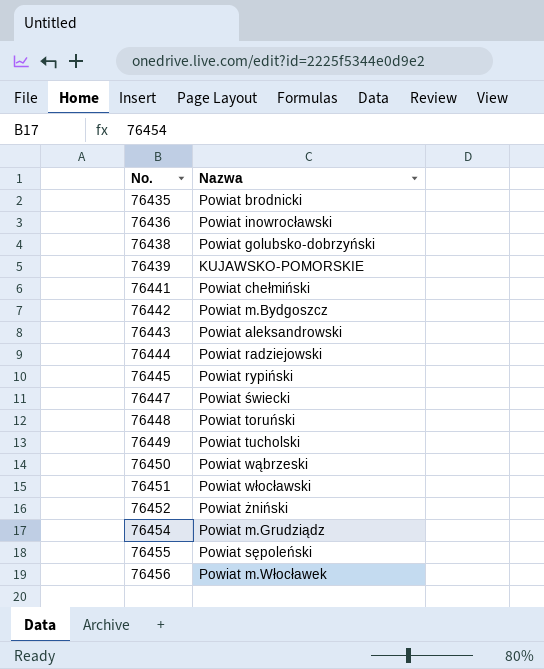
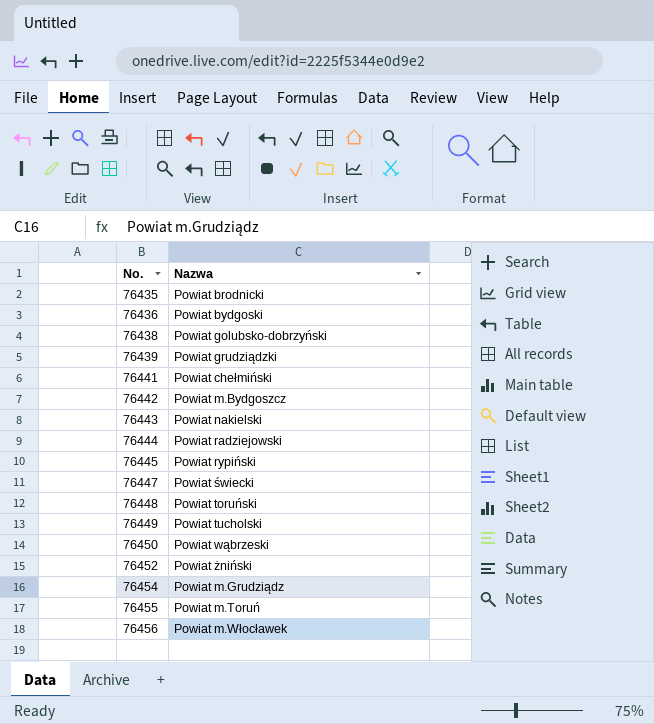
row 76451: Powiat włocławski -> none
76436 | Nazwa: Powiat inowrocławski -> Powiat bydgoski
76439 | Nazwa: KUJAWSKO-POMORSKIE -> Powiat grudziądzki
76443 | Nazwa: Powiat aleksandrowski -> Powiat nakielski
76455 | Nazwa: Powiat sępoleński -> Powiat m.Toruń

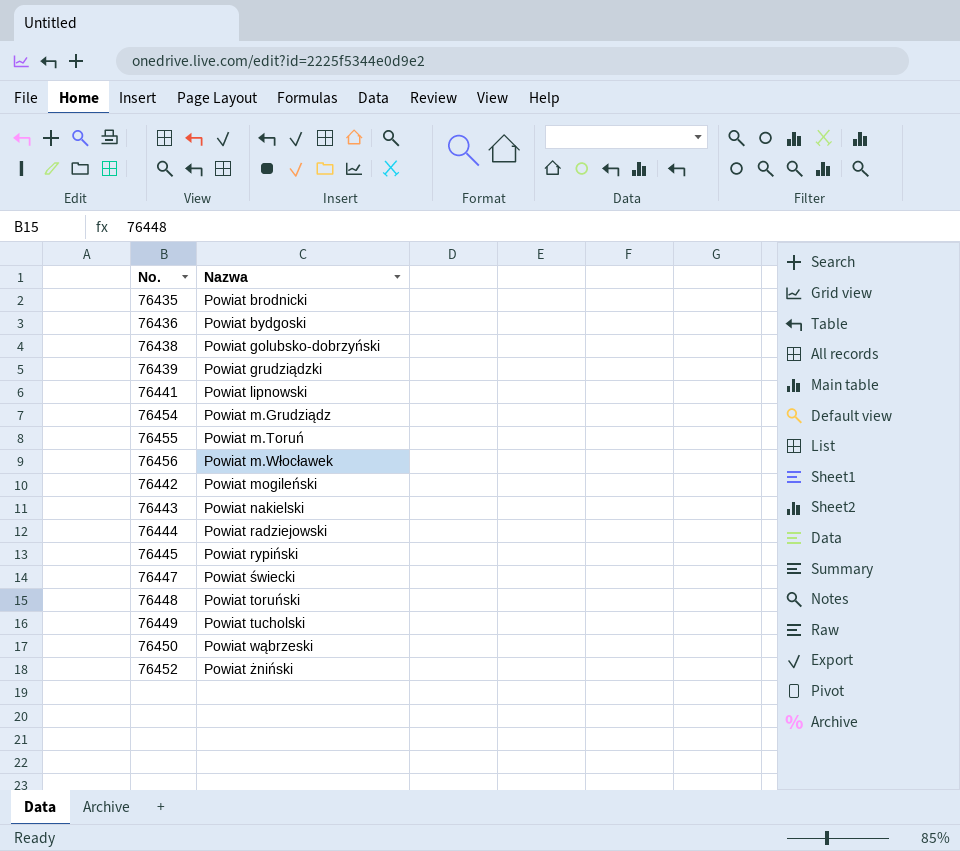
row order: No. ascending -> Nazwa ascending
76441 | Nazwa: Powiat chełmiński -> Powiat lipnowski
76442 | Nazwa: Powiat m.Bydgoszcz -> Powiat mogileński

